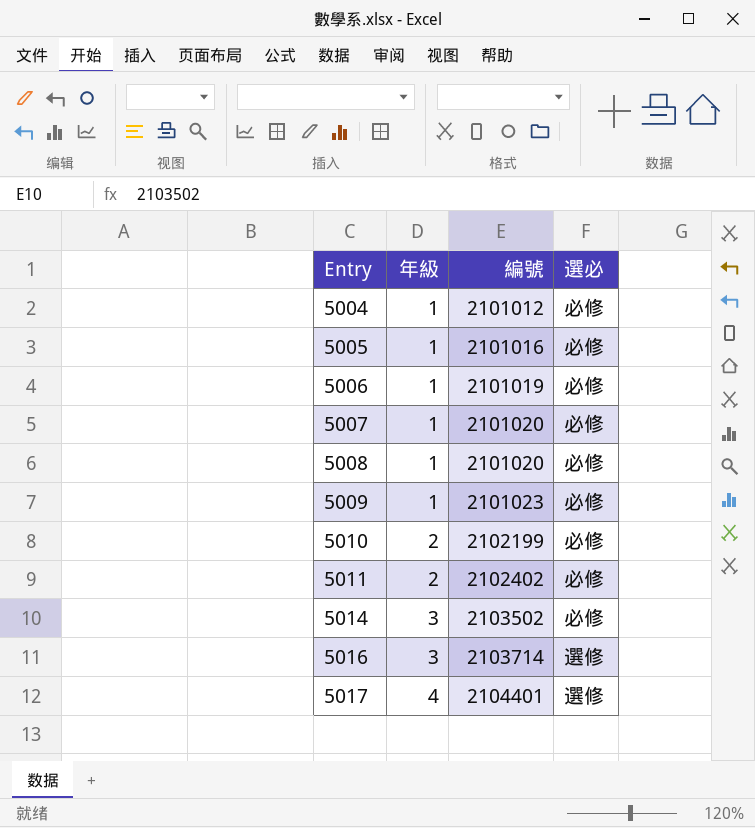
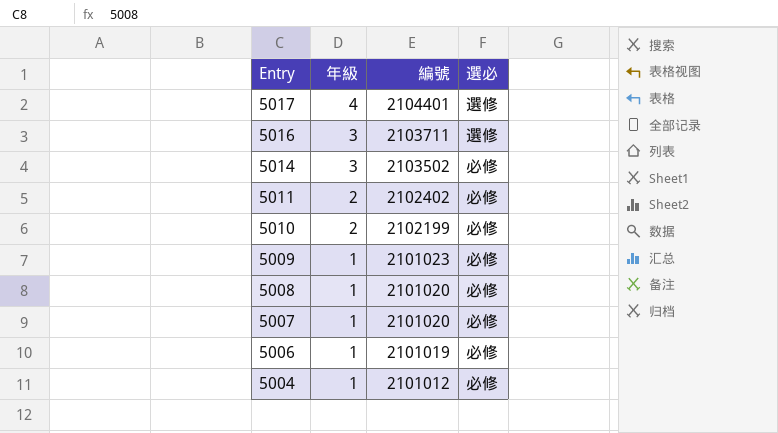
row order: Entry ascending -> Entry descending
row 5005: 1 | 2101016 | 必修 -> none
5016 | 編號: 2103714 -> 2103711

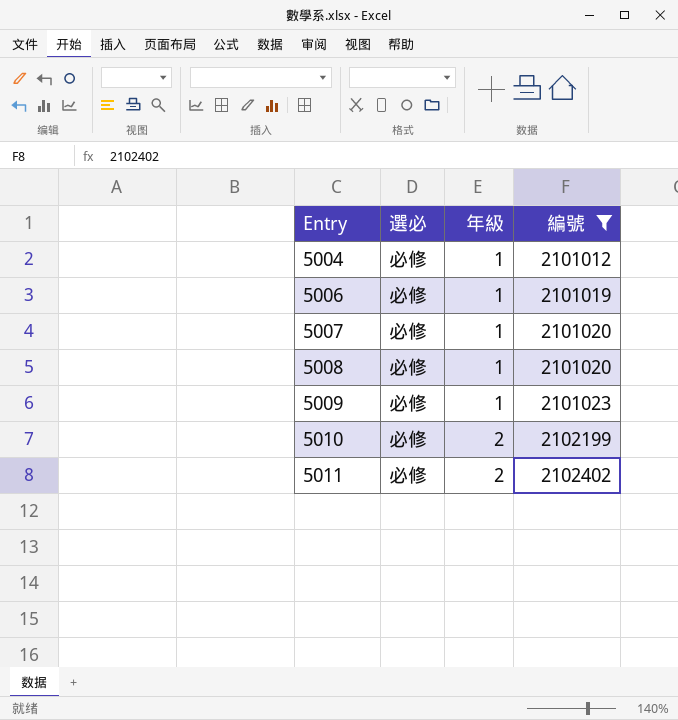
filter: none -> 編號 <= 2102402
row order: Entry descending -> Entry ascending
column 選必 | position: 4 -> 2

